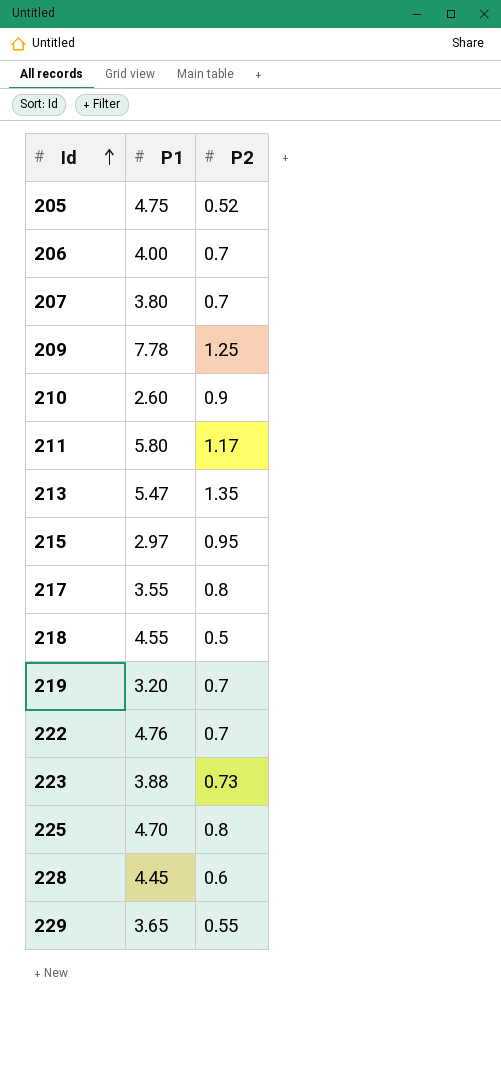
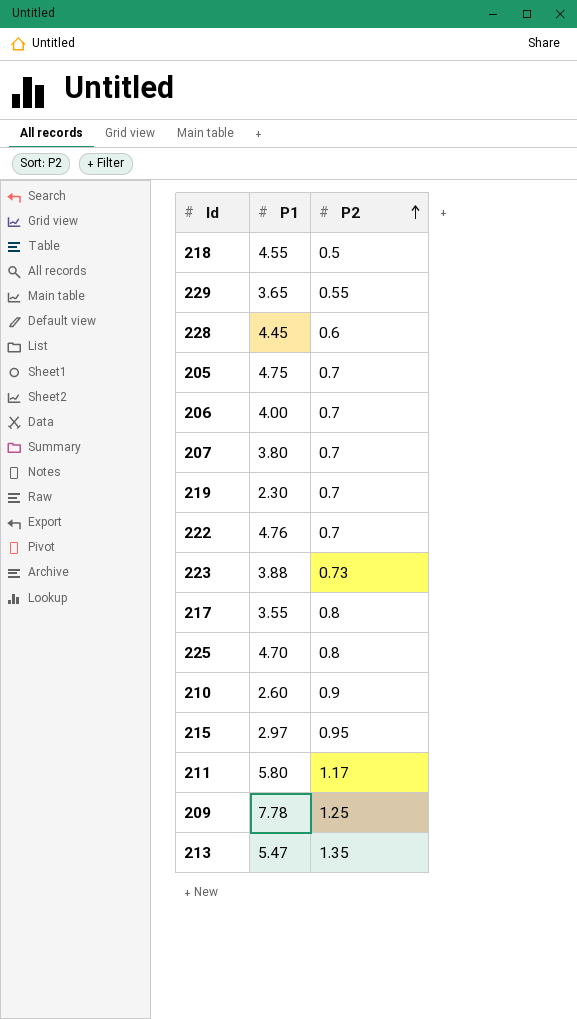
row order: Id ascending -> P2 ascending
205 | P2: 0.52 -> 0.7
219 | P1: 3.20 -> 2.30

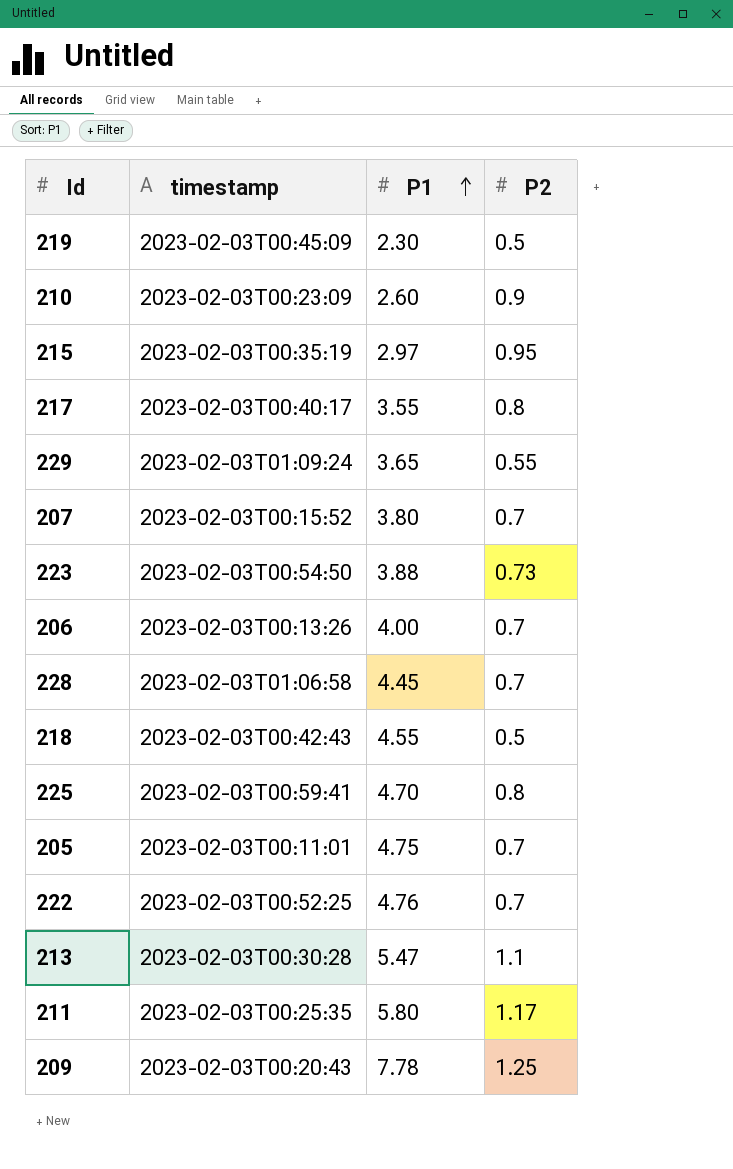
row order: P2 ascending -> P1 ascending
column timestamp | position: none -> 2
219 | P2: 0.7 -> 0.5
228 | P2: 0.6 -> 0.7
213 | P2: 1.35 -> 1.1

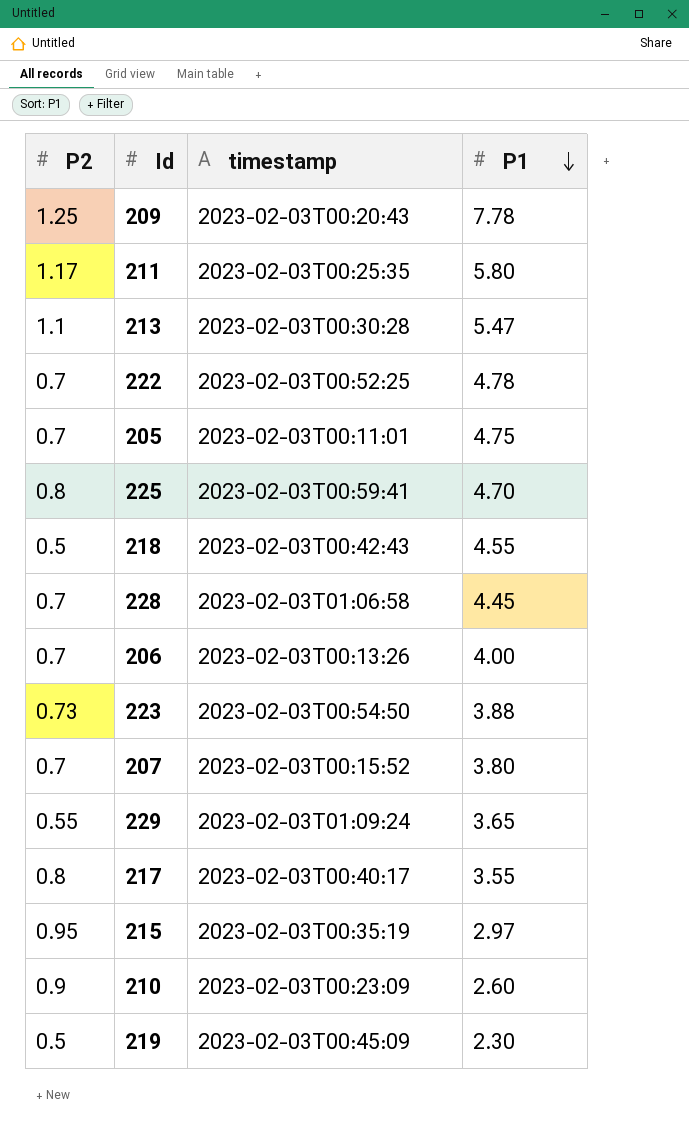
row order: P1 ascending -> P1 descending
column P2 | position: 4 -> 1
222 | P1: 4.76 -> 4.78

